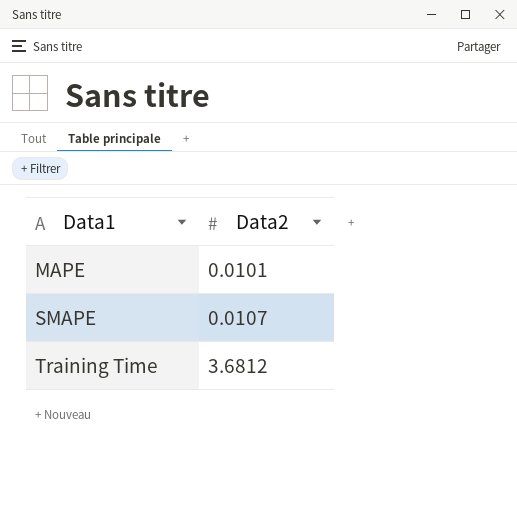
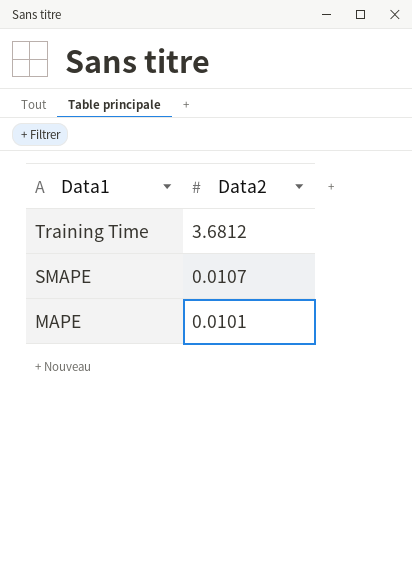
row order: Data1 ascending -> Data1 descending

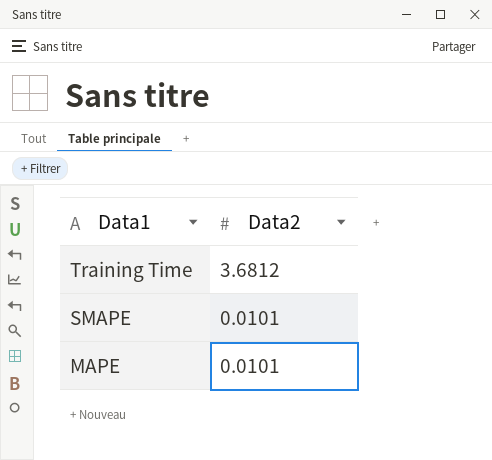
SMAPE | Data2: 0.0107 -> 0.0101

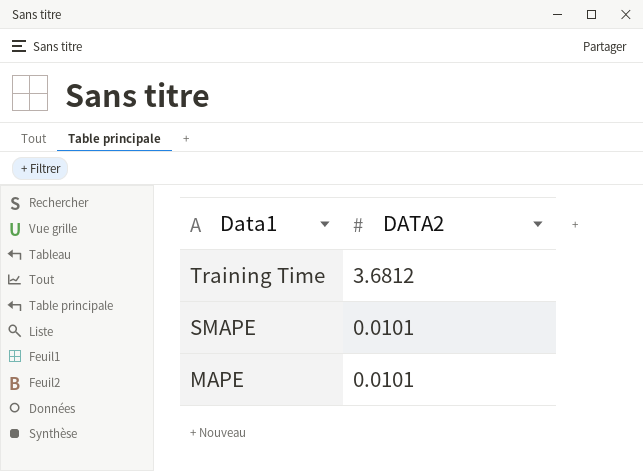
column name: Data2 -> DATA2

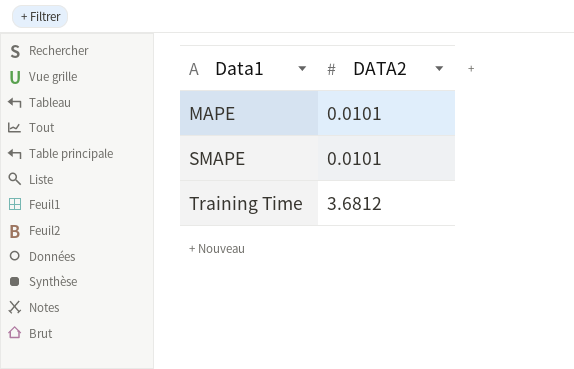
row order: Data1 descending -> Data1 ascending

